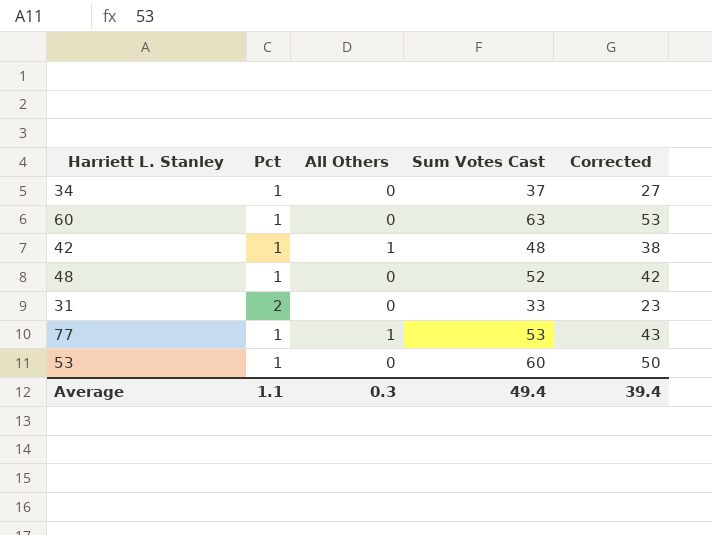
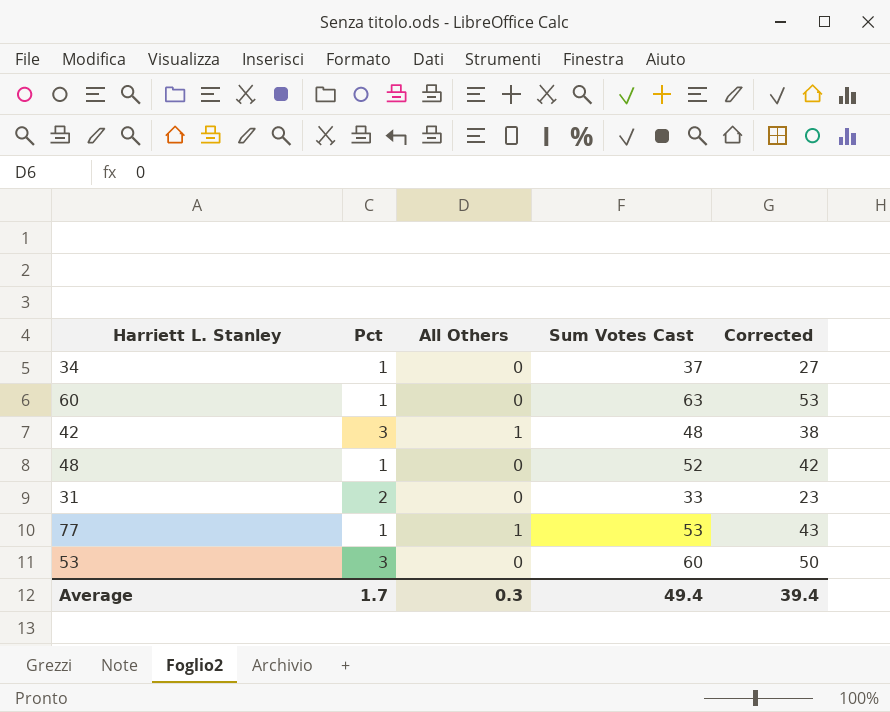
42 | Pct: 1 -> 3
53 | Pct: 1 -> 3
Average | Pct: 1.1 -> 1.7

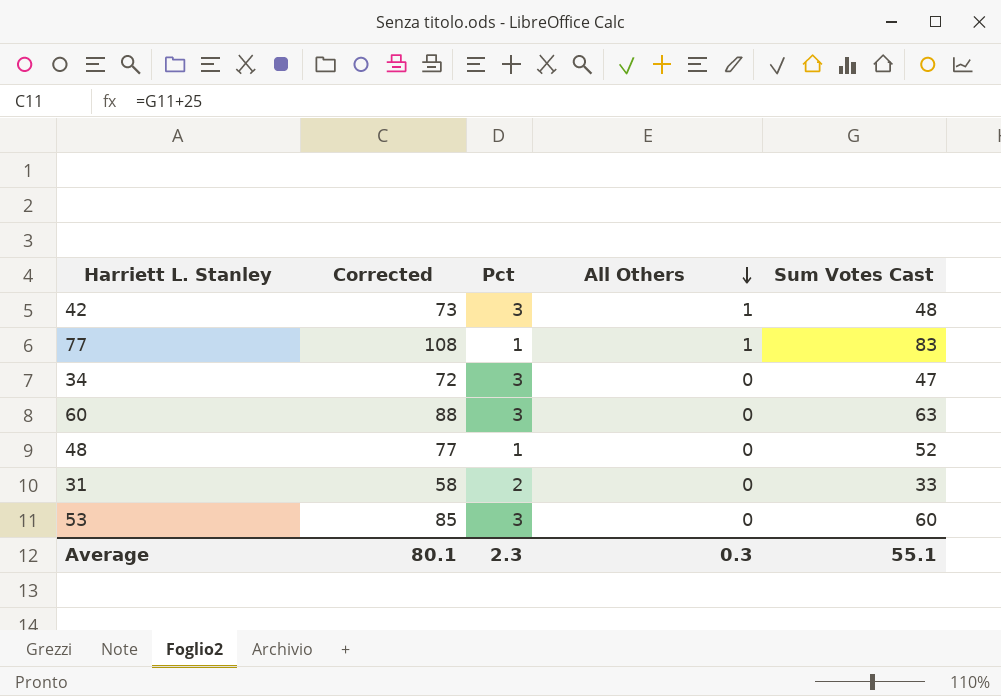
row order: none -> All Others descending
column Corrected | formula: [Sum Votes Cast] - 10 -> [Sum Votes Cast] + 25
column Corrected | position: 5 -> 2
77 | Sum Votes Cast: 53 -> 83
34 | Pct: 1 -> 3
34 | Sum Votes Cast: 37 -> 47
60 | Pct: 1 -> 3
Average | Corrected: 39.4 -> 80.1
Average | Pct: 1.7 -> 2.3
Average | Sum Votes Cast: 49.4 -> 55.1

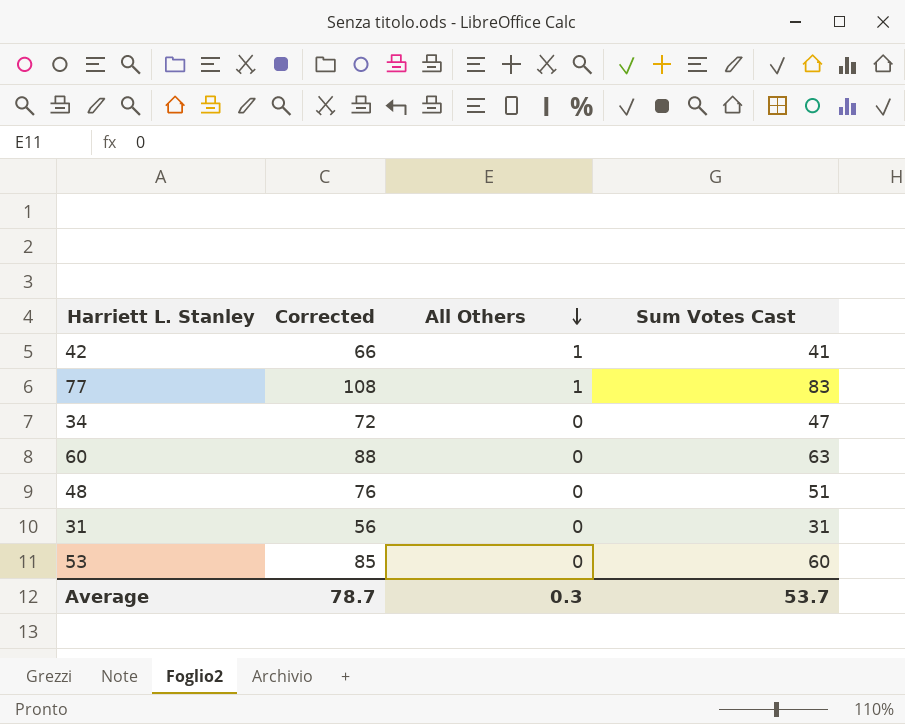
column Pct | position: 3 -> none
42 | Corrected: 73 -> 66
42 | Sum Votes Cast: 48 -> 41
48 | Corrected: 77 -> 76
48 | Sum Votes Cast: 52 -> 51
31 | Corrected: 58 -> 56
31 | Sum Votes Cast: 33 -> 31
Average | Corrected: 80.1 -> 78.7
Average | Sum Votes Cast: 55.1 -> 53.7

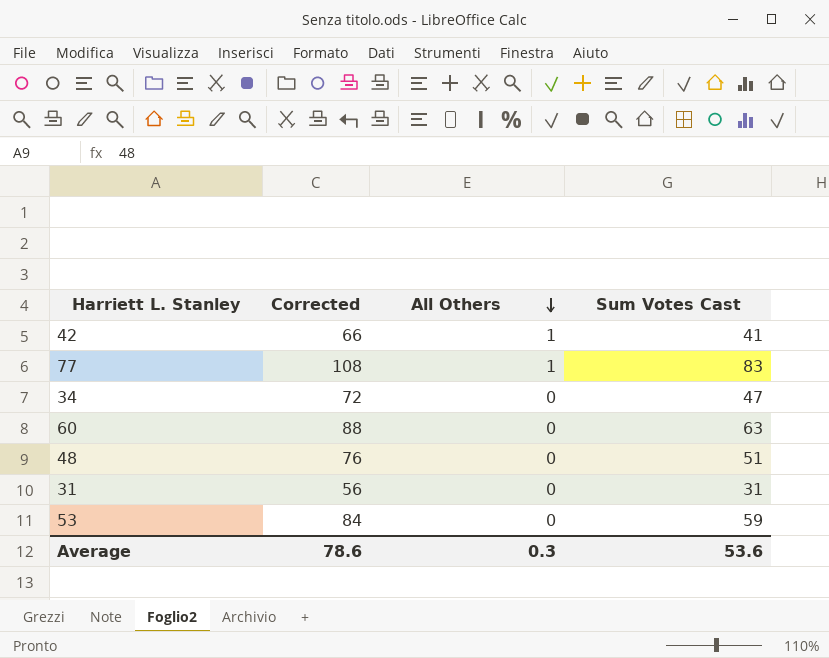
53 | Corrected: 85 -> 84
53 | Sum Votes Cast: 60 -> 59
Average | Corrected: 78.7 -> 78.6
Average | Sum Votes Cast: 53.7 -> 53.6

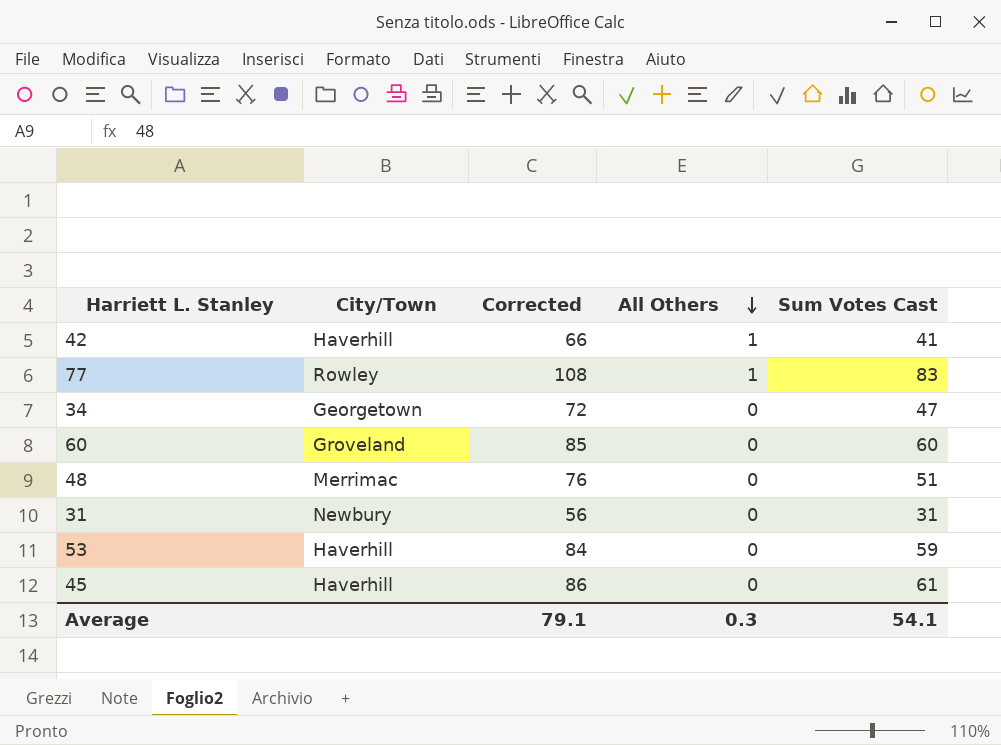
column City/Town | position: none -> 2
60 | Corrected: 88 -> 85
60 | Sum Votes Cast: 63 -> 60
row 45: none -> Haverhill | 86 | 0 | 61
Average | Corrected: 78.6 -> 79.1
Average | Sum Votes Cast: 53.6 -> 54.1

